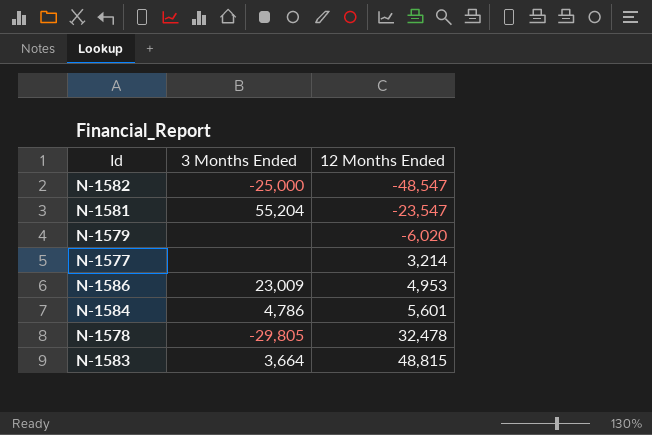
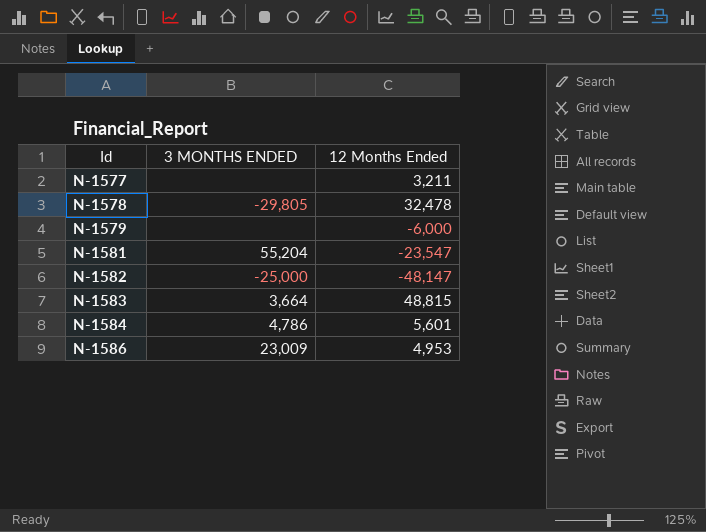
row order: 12 Months Ended ascending -> Id ascending
column name: 3 Months Ended -> 3 MONTHS ENDED
N-1577 | 12 Months Ended: 3,214 -> 3,211
N-1579 | 12 Months Ended: -6,020 -> -6,000
N-1582 | 12 Months Ended: -48,547 -> -48,147

